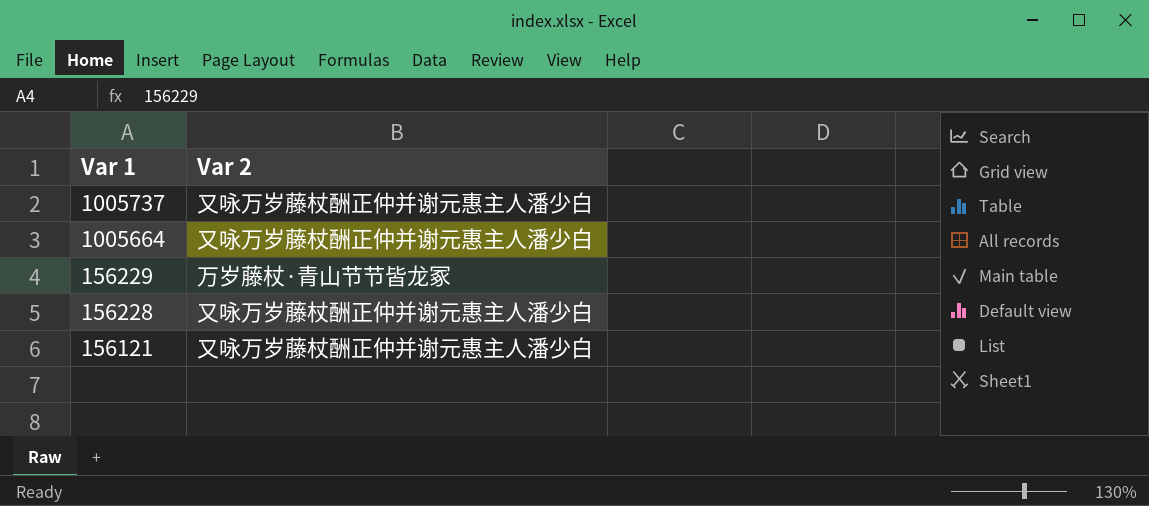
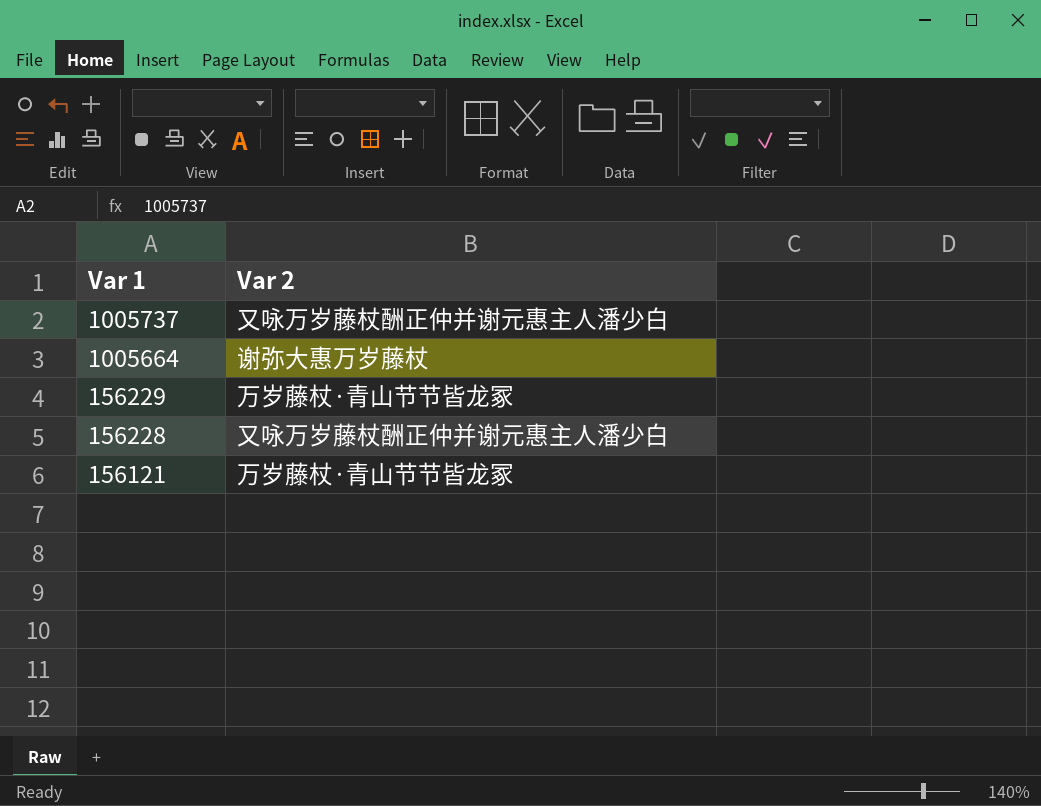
1005664 | Var 2: 又咏万岁藤杖酬正仲并谢元惠主人潘少白 -> 谢弥大惠万岁藤杖
156121 | Var 2: 又咏万岁藤杖酬正仲并谢元惠主人潘少白 -> 万岁藤杖·青山节节皆龙冢

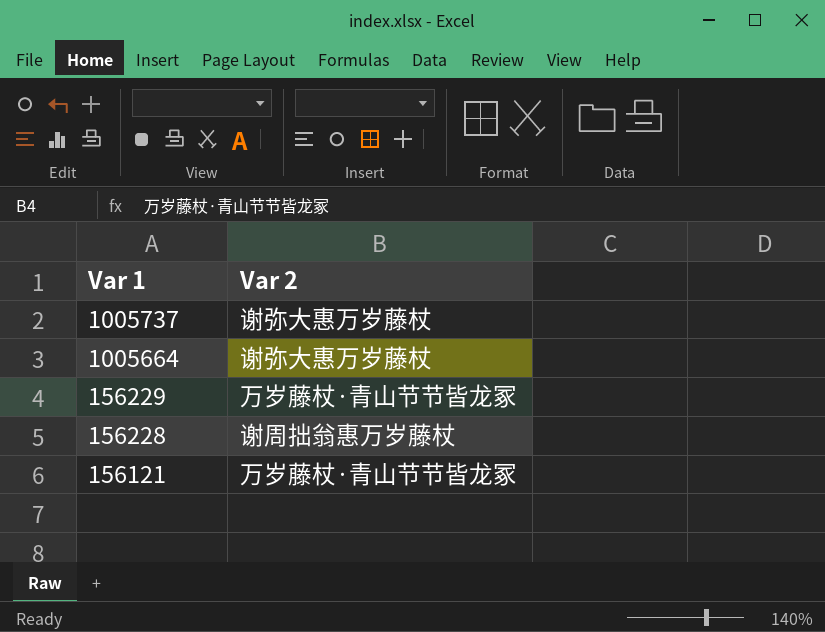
1005737 | Var 2: 又咏万岁藤杖酬正仲并谢元惠主人潘少白 -> 谢弥大惠万岁藤杖
156228 | Var 2: 又咏万岁藤杖酬正仲并谢元惠主人潘少白 -> 谢周拙翁惠万岁藤杖

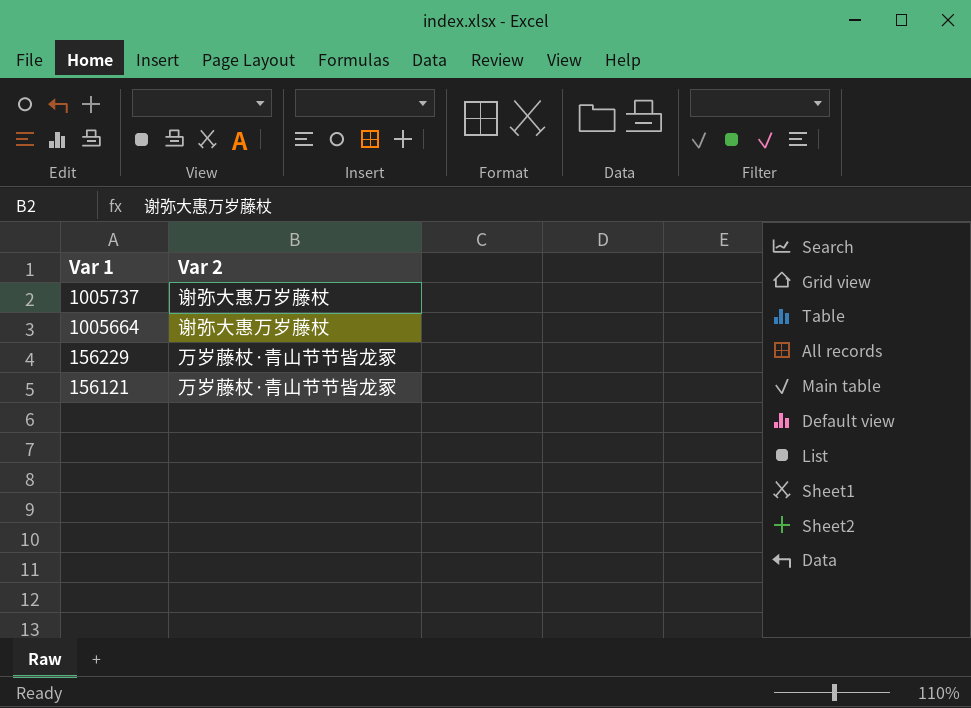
row 156228: 谢周拙翁惠万岁藤杖 -> none

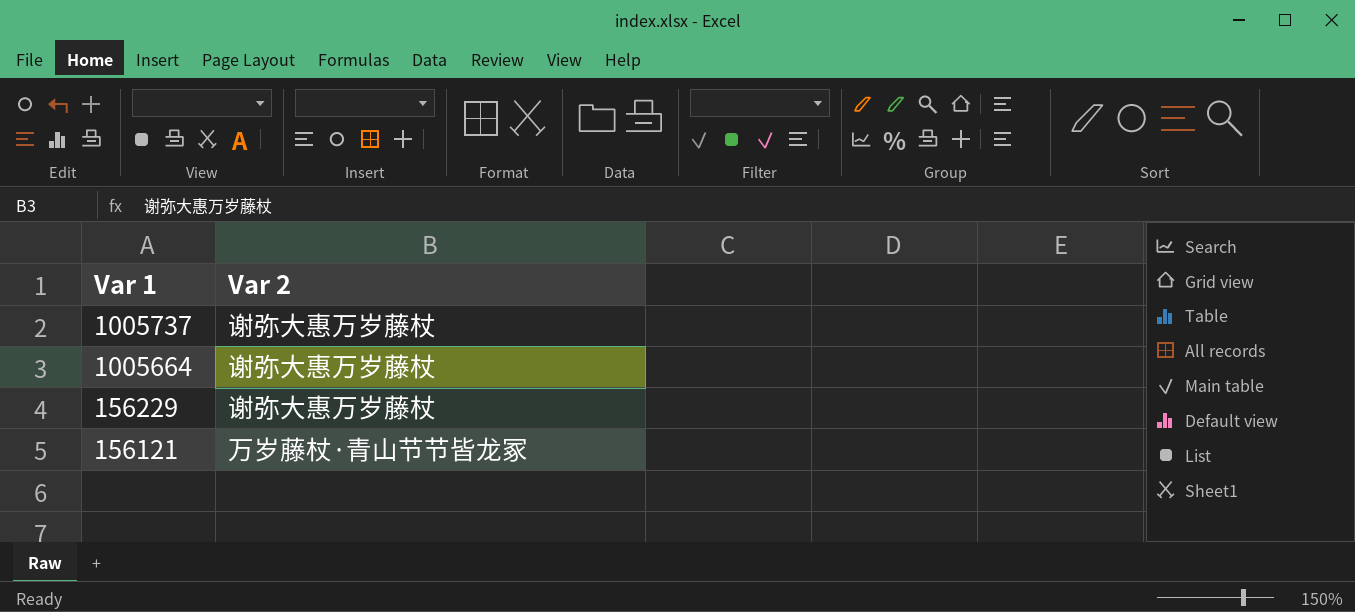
156229 | Var 2: 万岁藤杖·青山节节皆龙冢 -> 谢弥大惠万岁藤杖

